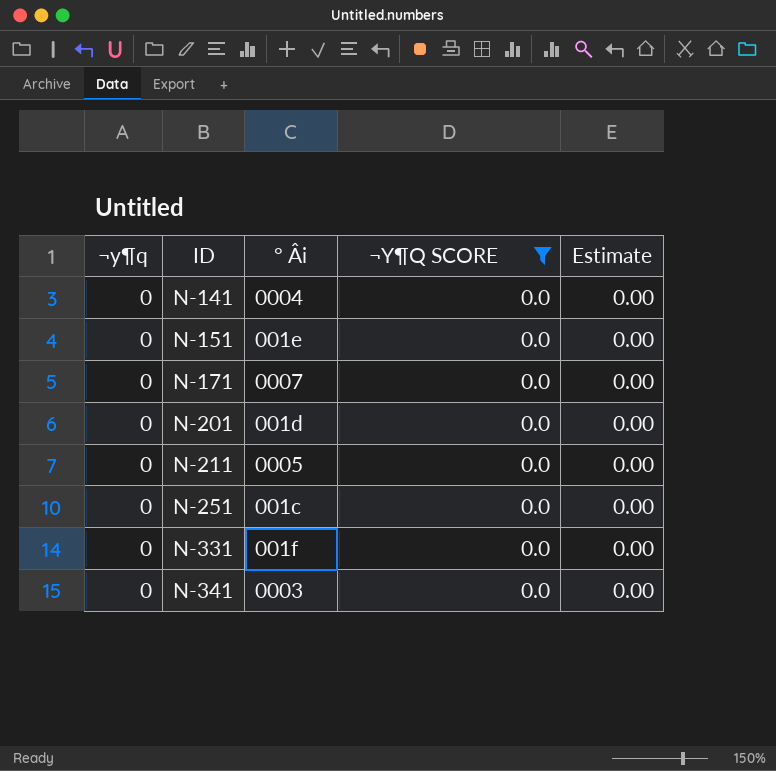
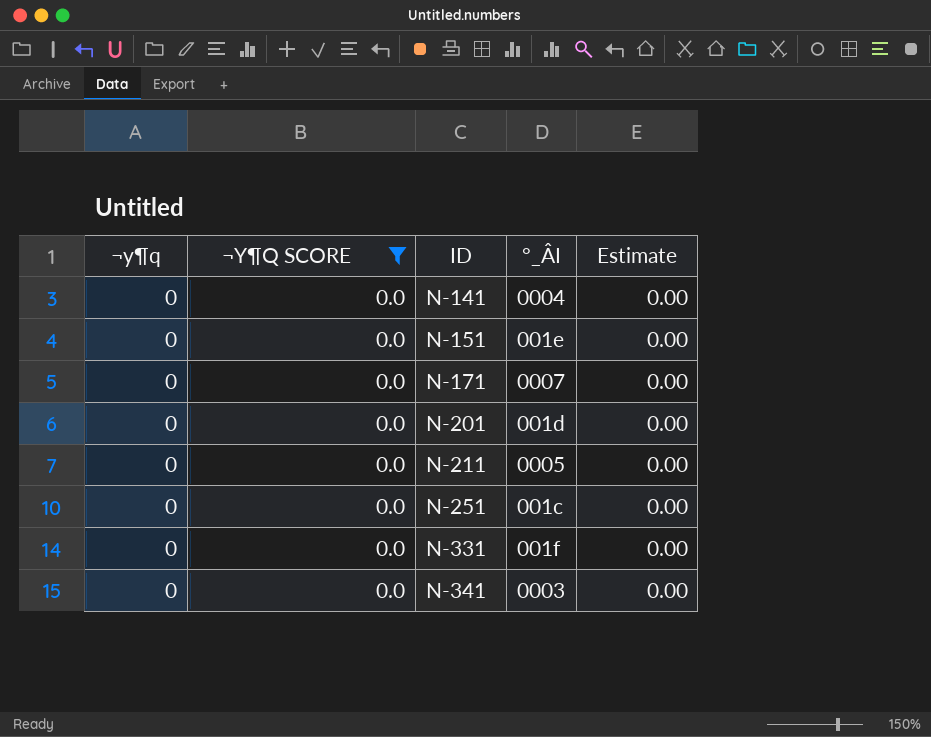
column ¬Y¶Q SCORE | position: 4 -> 2
column name: ° Âi -> °_ÂI

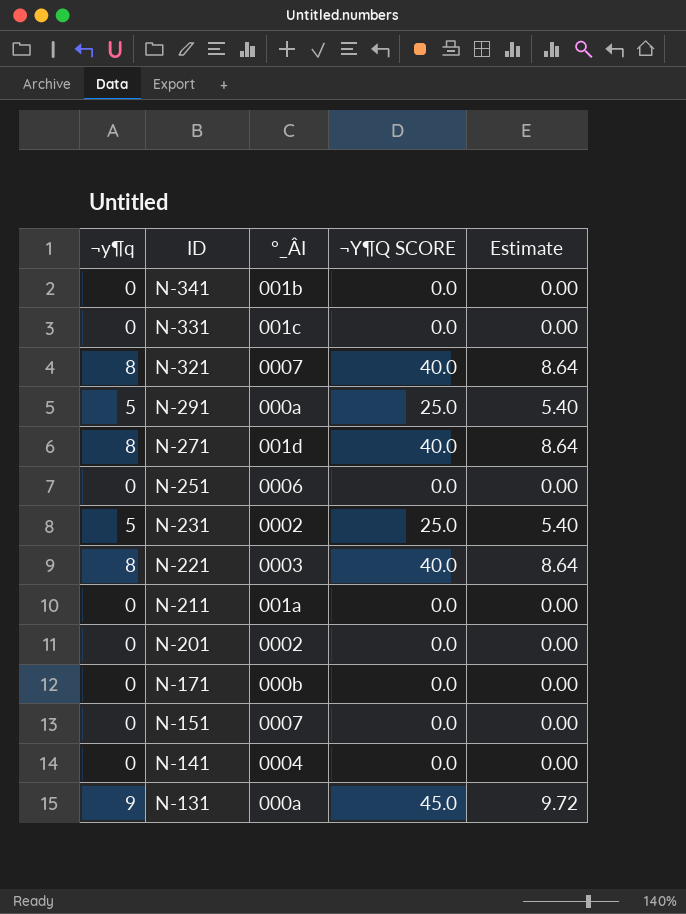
filter: ¬Y¶Q SCORE = 0.0 -> none
row order: ID ascending -> ID descending
column ¬Y¶Q SCORE | position: 2 -> 4
N-341 | °_ÂI: 0003 -> 001b
N-331 | °_ÂI: 001f -> 001c
N-251 | °_ÂI: 001c -> 0006
N-211 | °_ÂI: 0005 -> 001a
N-201 | °_ÂI: 001d -> 0002
N-171 | °_ÂI: 0007 -> 000b
N-151 | °_ÂI: 001e -> 0007

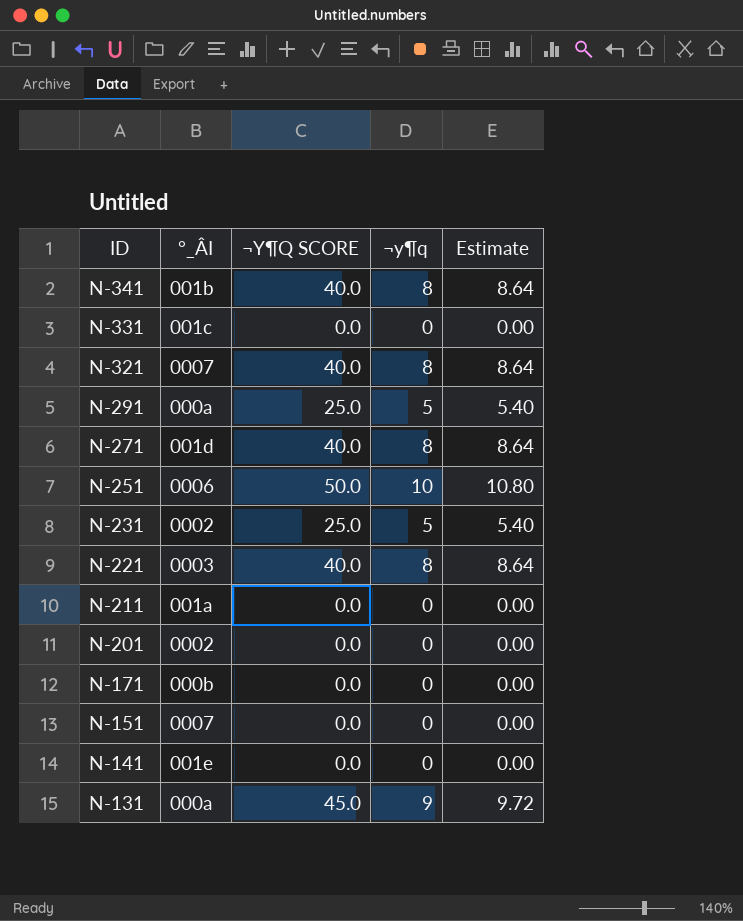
column ¬y¶q | position: 1 -> 4
N-341 | ¬Y¶Q SCORE: 0.0 -> 40.0
N-341 | ¬y¶q: 0 -> 8
N-341 | Estimate: 0.00 -> 8.64
N-251 | ¬Y¶Q SCORE: 0.0 -> 50.0
N-251 | ¬y¶q: 0 -> 10
N-251 | Estimate: 0.00 -> 10.80
N-141 | °_ÂI: 0004 -> 001e

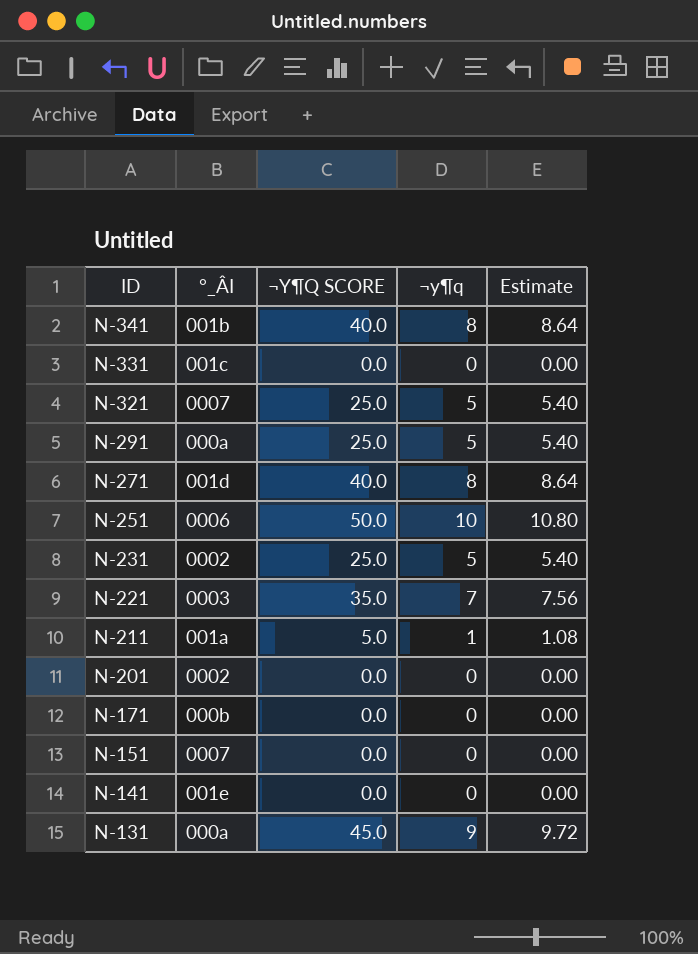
N-321 | ¬Y¶Q SCORE: 40.0 -> 25.0
N-321 | ¬y¶q: 8 -> 5
N-321 | Estimate: 8.64 -> 5.40
N-221 | ¬Y¶Q SCORE: 40.0 -> 35.0
N-221 | ¬y¶q: 8 -> 7
N-221 | Estimate: 8.64 -> 7.56
N-211 | ¬Y¶Q SCORE: 0.0 -> 5.0
N-211 | ¬y¶q: 0 -> 1
N-211 | Estimate: 0.00 -> 1.08

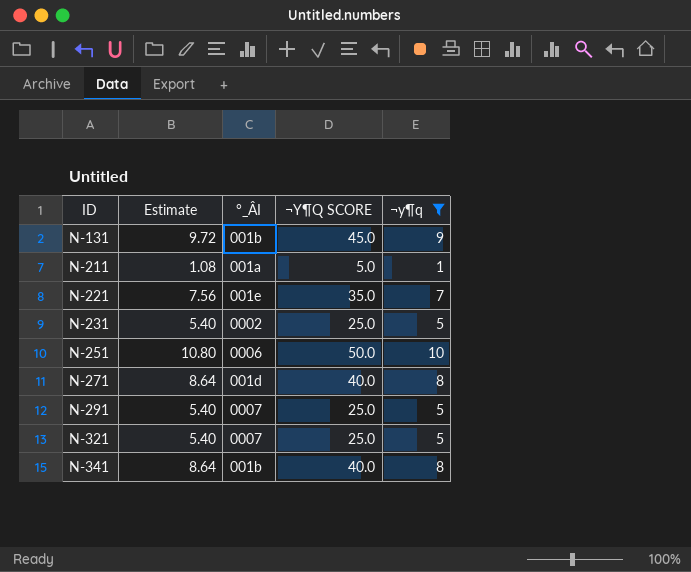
filter: none -> ¬y¶q != 0
row order: ID descending -> ID ascending
column Estimate | position: 5 -> 2
N-131 | °_ÂI: 000a -> 001b
N-221 | °_ÂI: 0003 -> 001e
N-291 | °_ÂI: 000a -> 0007

